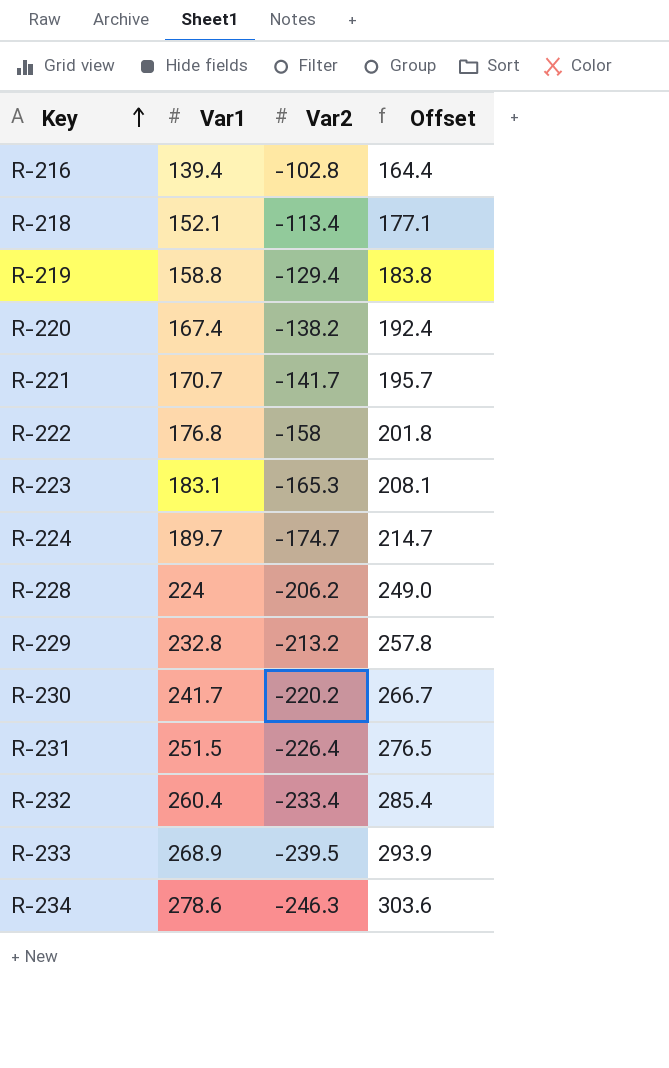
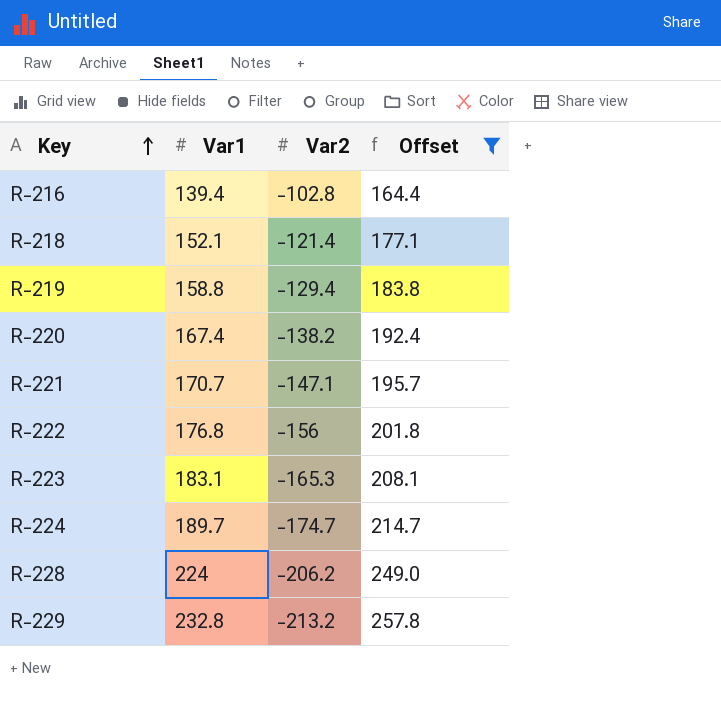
filter: none -> Offset <= 257.8
R-218 | Var2: -113.4 -> -121.4
R-221 | Var2: -141.7 -> -147.1
R-222 | Var2: -158 -> -156

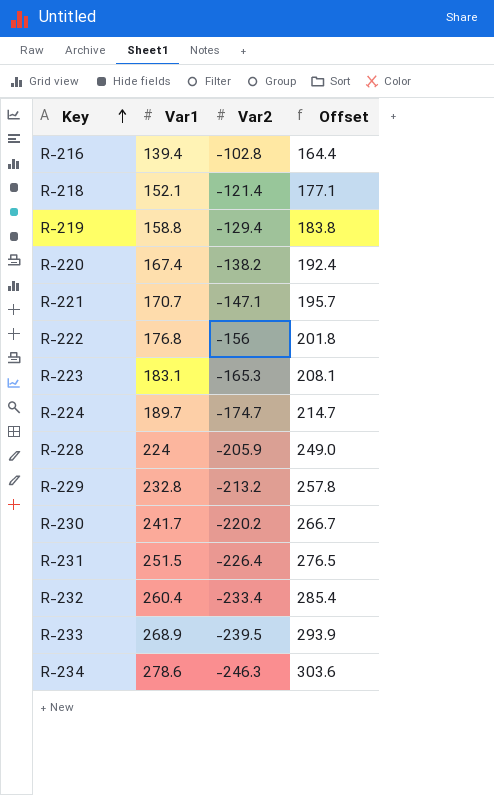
filter: Offset <= 257.8 -> none
R-228 | Var2: -206.2 -> -205.9

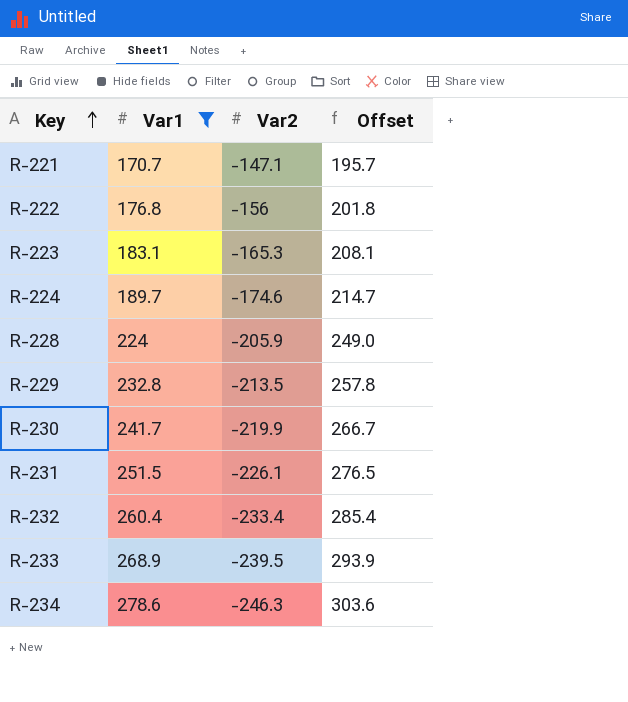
filter: none -> Var1 >= 170.7
R-224 | Var2: -174.7 -> -174.6
R-229 | Var2: -213.2 -> -213.5
R-230 | Var2: -220.2 -> -219.9
R-231 | Var2: -226.4 -> -226.1

